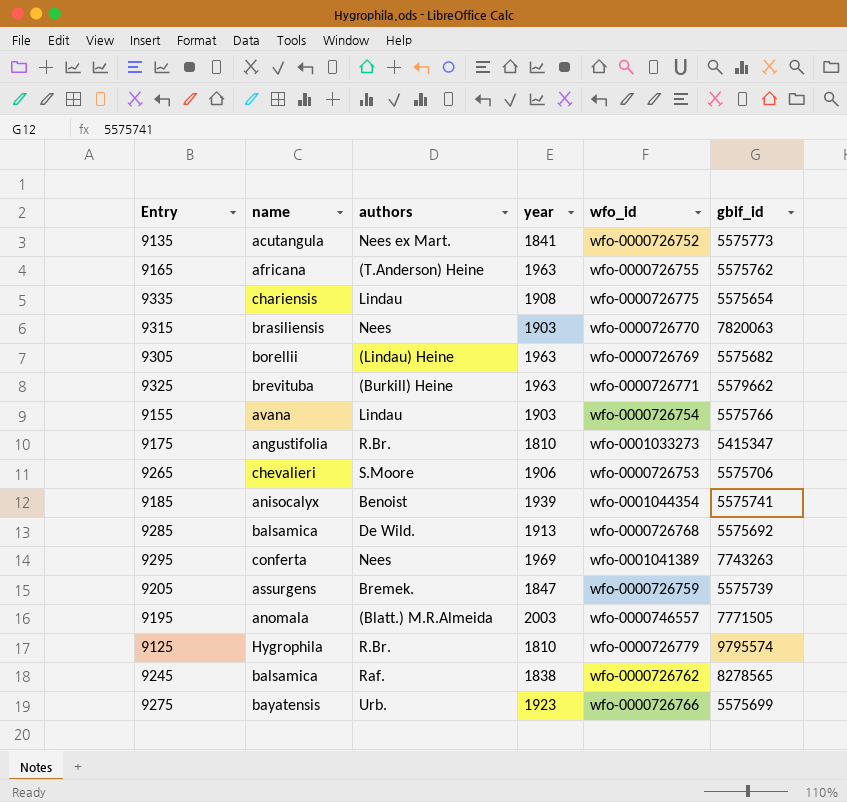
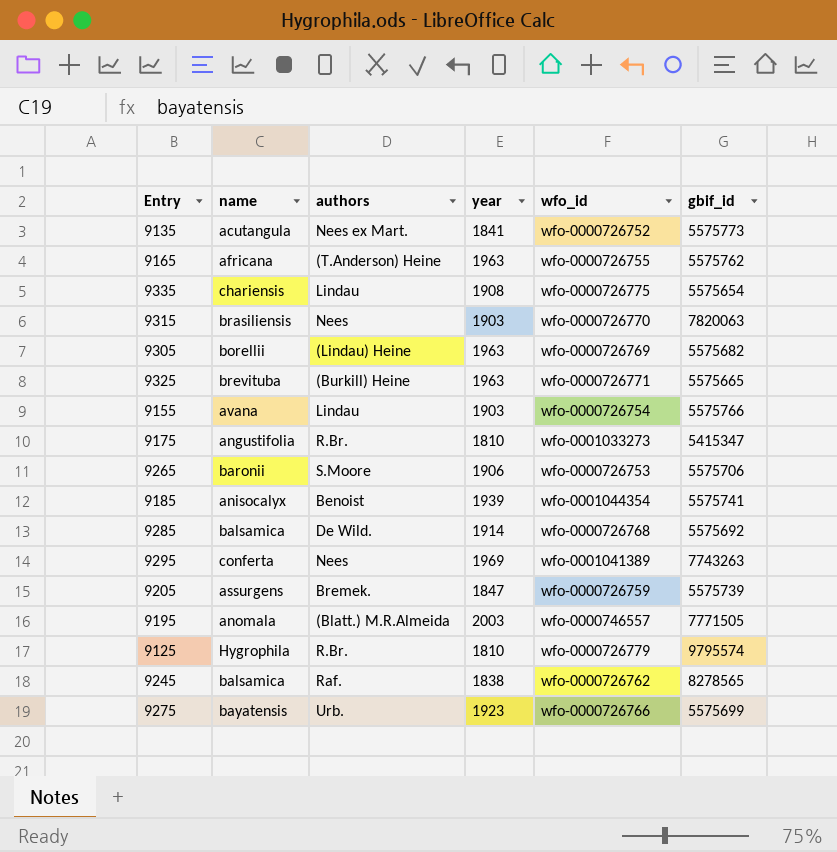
9325 | gbif_id: 5579662 -> 5575665
9265 | name: chevalieri -> baronii
9285 | year: 1913 -> 1914

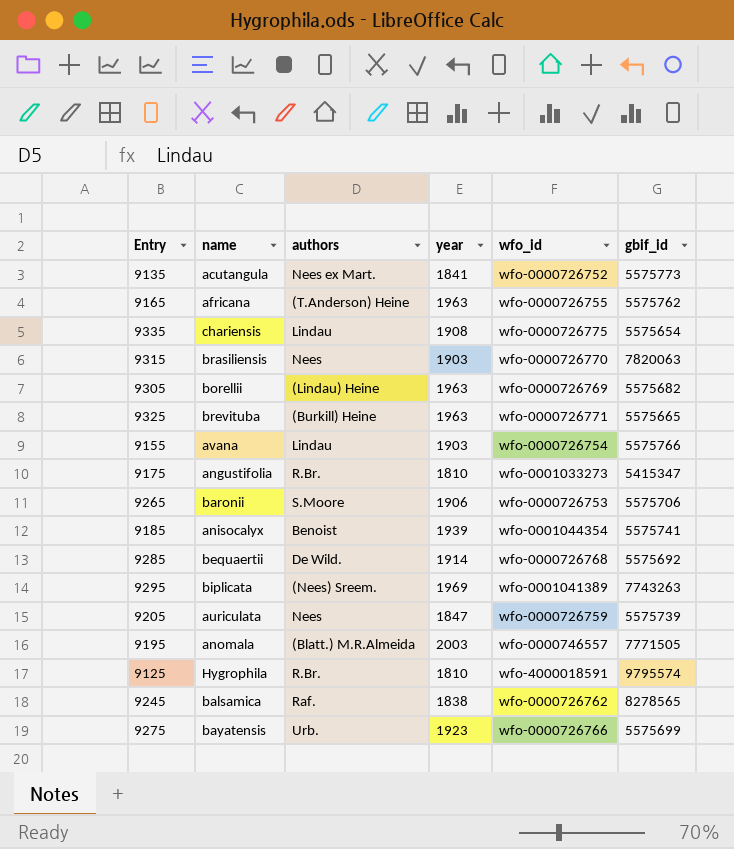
9285 | name: balsamica -> bequaertii
9295 | name: conferta -> biplicata
9295 | authors: Nees -> (Nees) Sreem.
9205 | name: assurgens -> auriculata
9205 | authors: Bremek. -> Nees
9125 | wfo_id: wfo-0000726779 -> wfo-4000018591

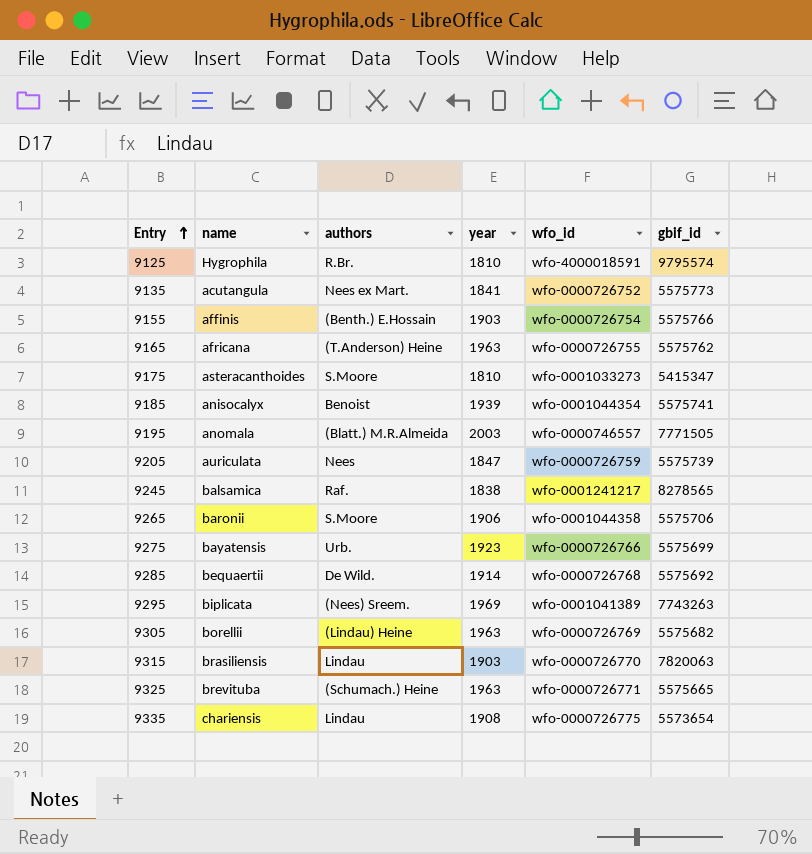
row order: none -> Entry ascending
9155 | name: avana -> affinis
9155 | authors: Lindau -> (Benth.) E.Hossain
9175 | name: angustifolia -> asteracanthoides
9175 | authors: R.Br. -> S.Moore
9245 | wfo_id: wfo-0000726762 -> wfo-0001241217
9265 | wfo_id: wfo-0000726753 -> wfo-0001044358
9315 | authors: Nees -> Lindau
9325 | authors: (Burkill) Heine -> (Schumach.) Heine
9335 | gbif_id: 5575654 -> 5573654

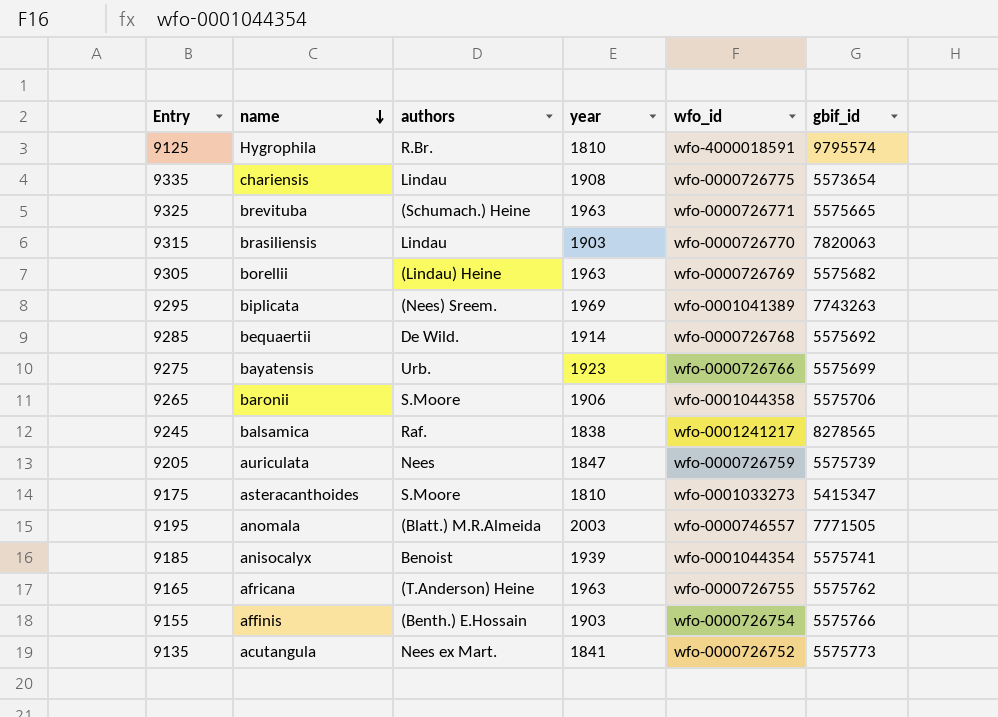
row order: Entry ascending -> name descending

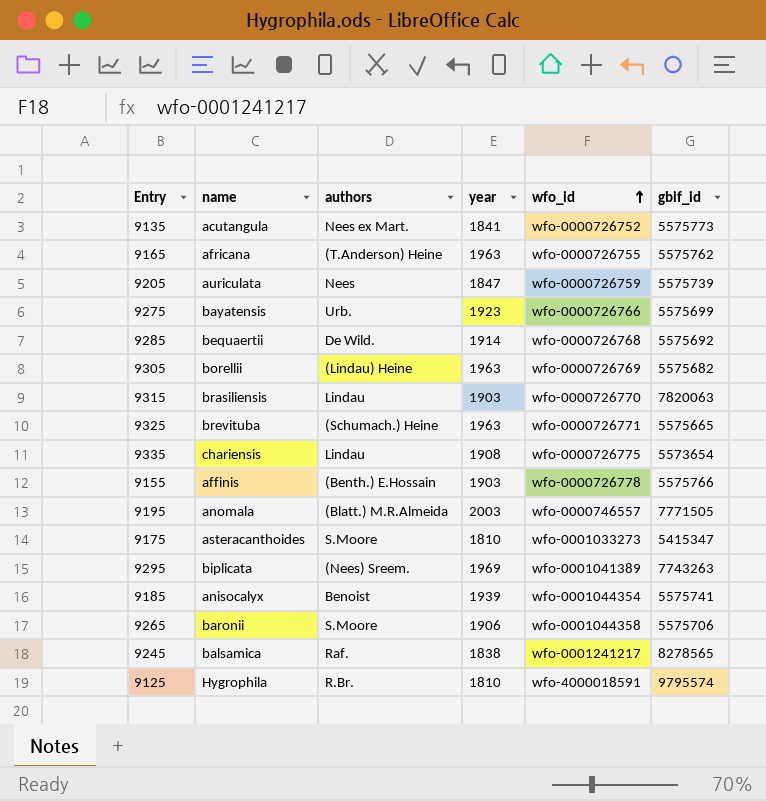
row order: name descending -> wfo_id ascending
9155 | wfo_id: wfo-0000726754 -> wfo-0000726778

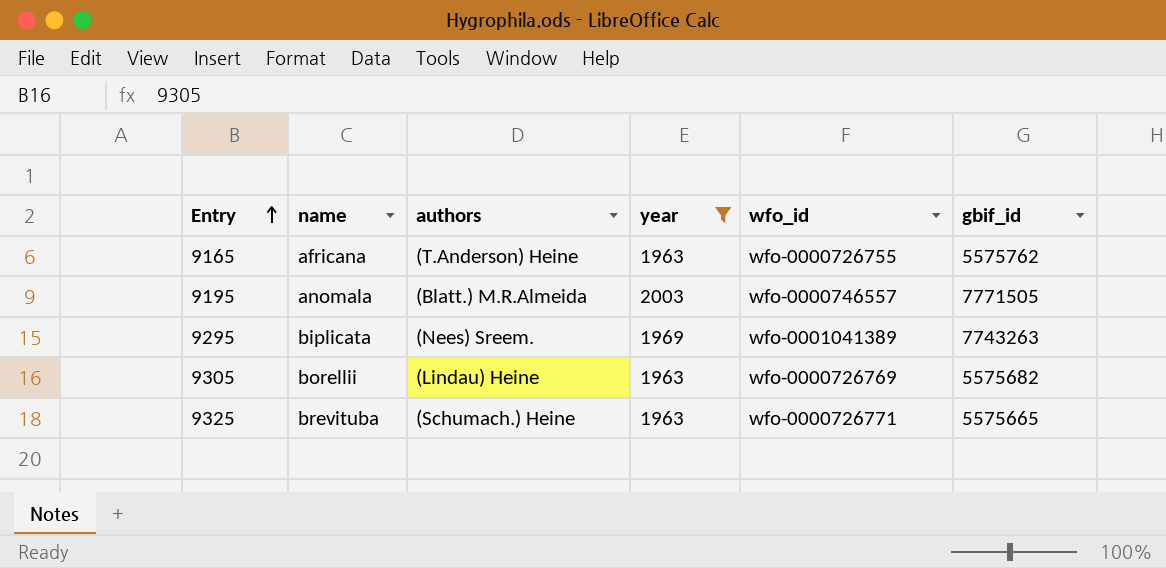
filter: none -> year >= 1963
row order: wfo_id ascending -> Entry ascending

